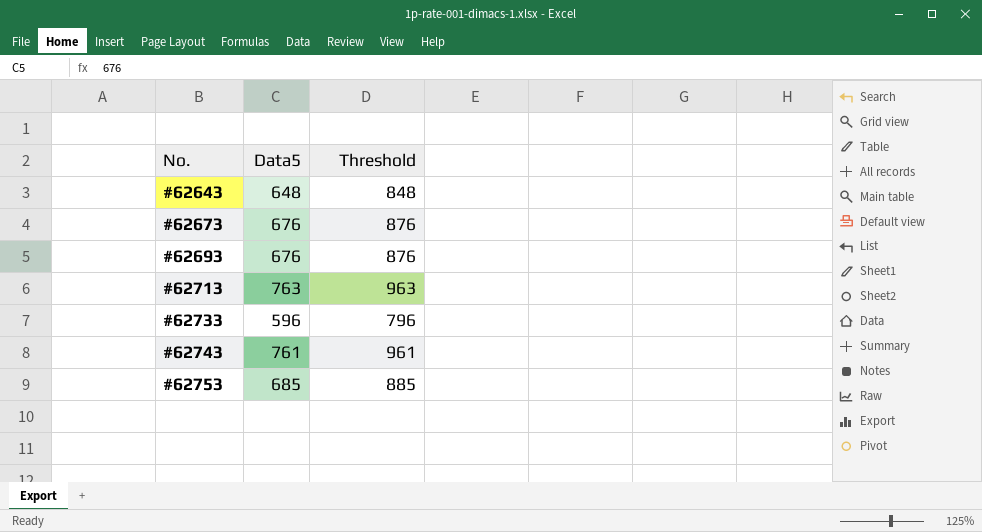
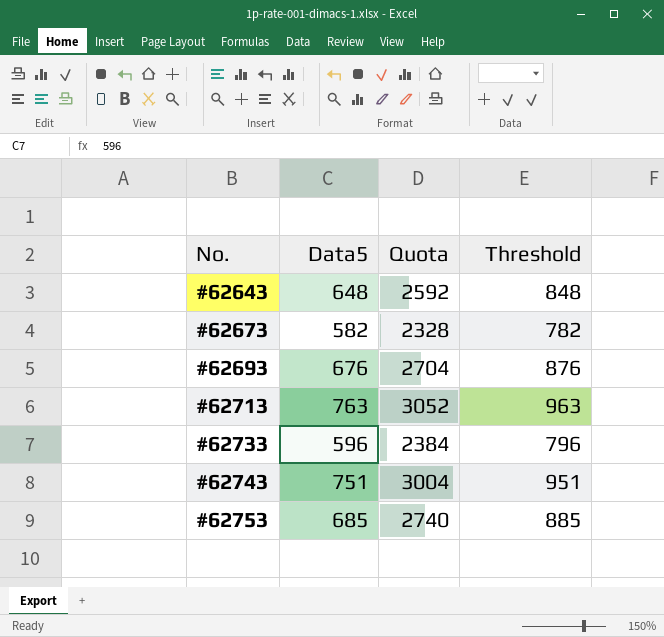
column Quota | formula: none -> [Data5] * 4
#62673 | Data5: 676 -> 582
#62673 | Threshold: 876 -> 782
#62743 | Data5: 761 -> 751
#62743 | Threshold: 961 -> 951

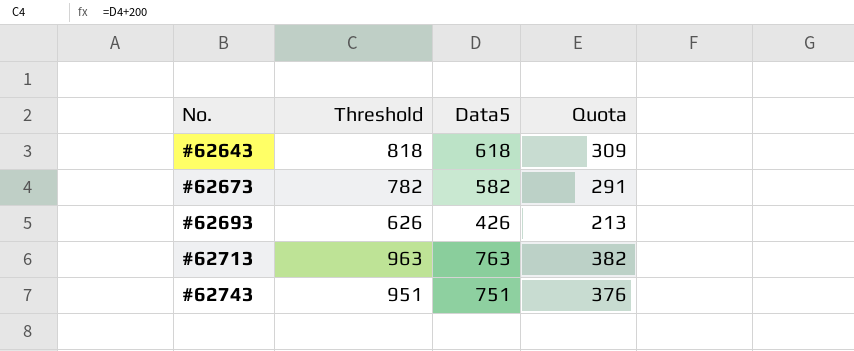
column Threshold | position: 4 -> 2
column Quota | formula: [Data5] * 4 -> [Data5] * 0.5
row #62733: 596 | 2384 | 796 -> none
row #62753: 685 | 2740 | 885 -> none
#62643 | Threshold: 848 -> 818
#62643 | Data5: 648 -> 618
#62693 | Threshold: 876 -> 626
#62693 | Data5: 676 -> 426

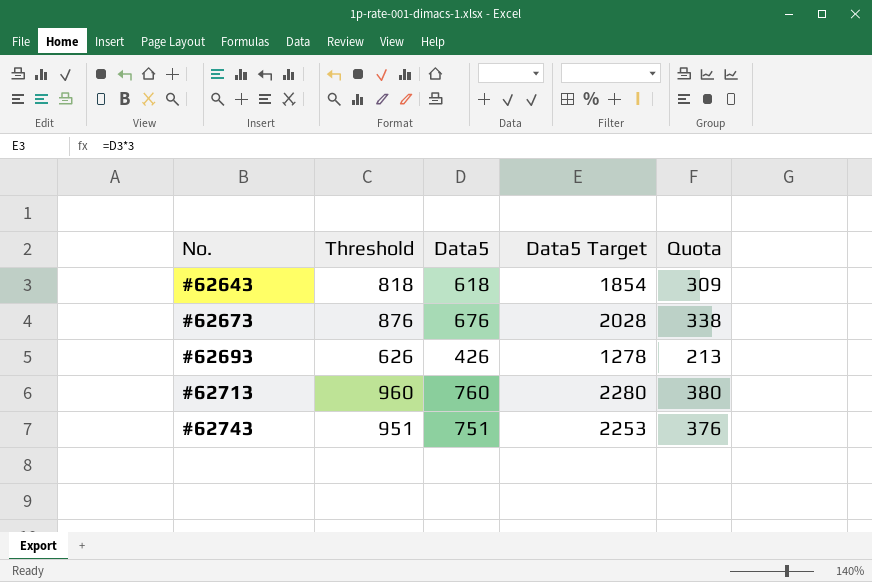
column Data5 Target | formula: none -> [Data5] * 3
#62673 | Threshold: 782 -> 876
#62673 | Data5: 582 -> 676
#62673 | Quota: 291 -> 338
#62713 | Threshold: 963 -> 960
#62713 | Data5: 763 -> 760
#62713 | Quota: 382 -> 380

